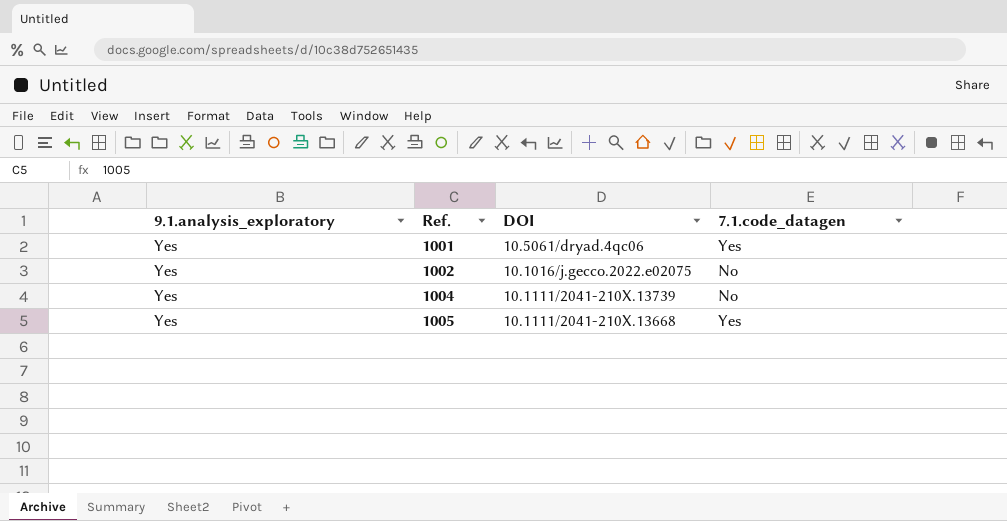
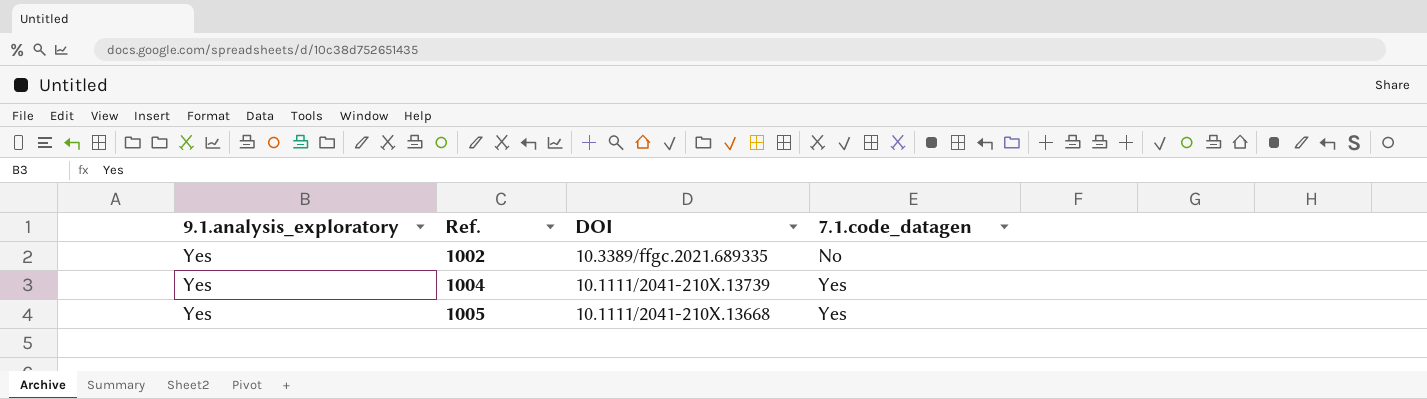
row 1001: Yes | 10.5061/dryad.4qc06 | Yes -> none
1002 | DOI: 10.1016/j.gecco.2022.e02075 -> 10.3389/ffgc.2021.689335
1004 | 7.1.code_datagen: No -> Yes

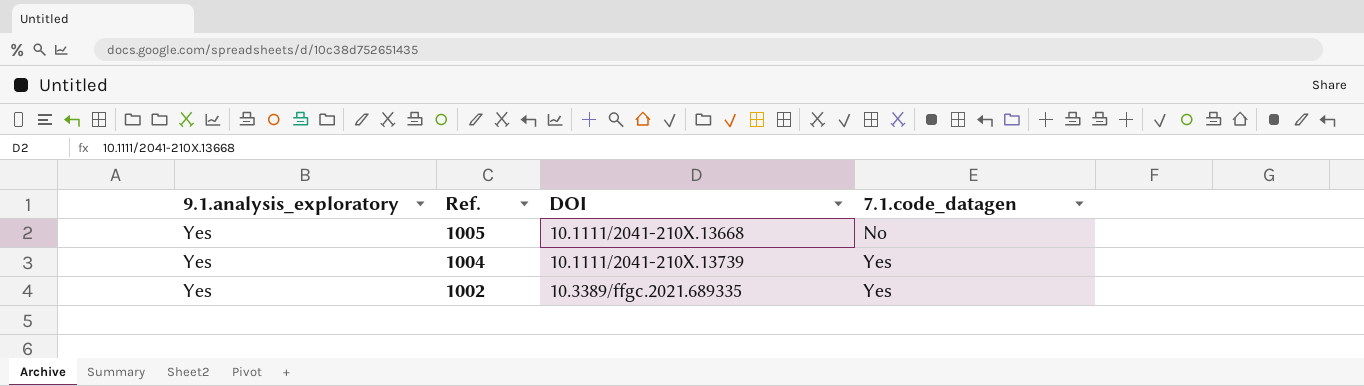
row order: Ref. ascending -> Ref. descending
1005 | 7.1.code_datagen: Yes -> No
1002 | 7.1.code_datagen: No -> Yes

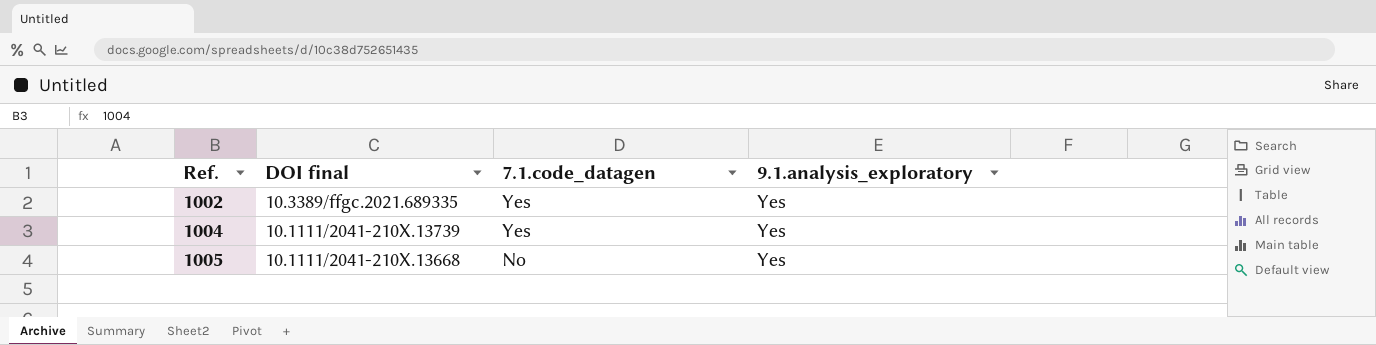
row order: Ref. descending -> Ref. ascending
column name: DOI -> DOI final
column 9.1.analysis_exploratory | position: 1 -> 4

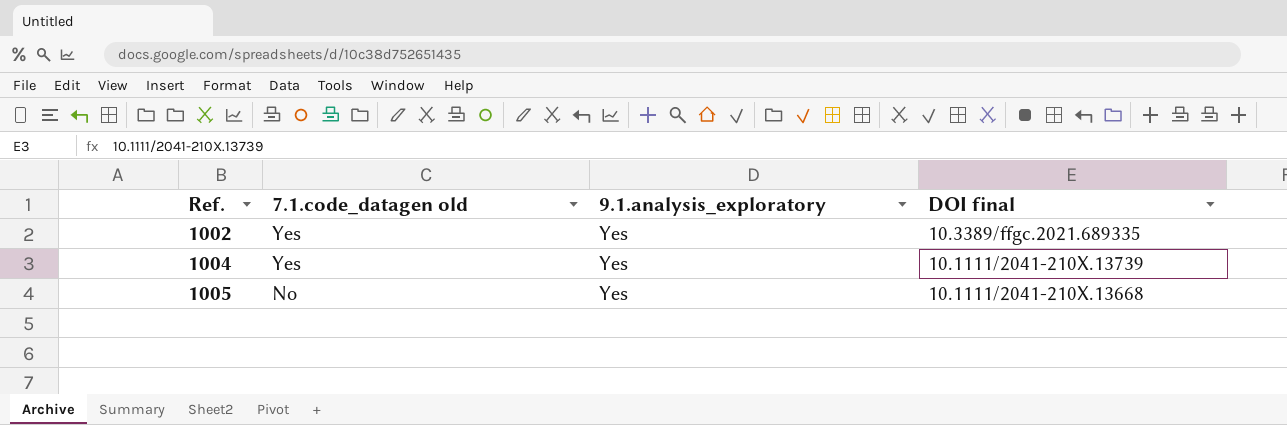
column name: 7.1.code_datagen -> 7.1.code_datagen old
column DOI final | position: 2 -> 4

